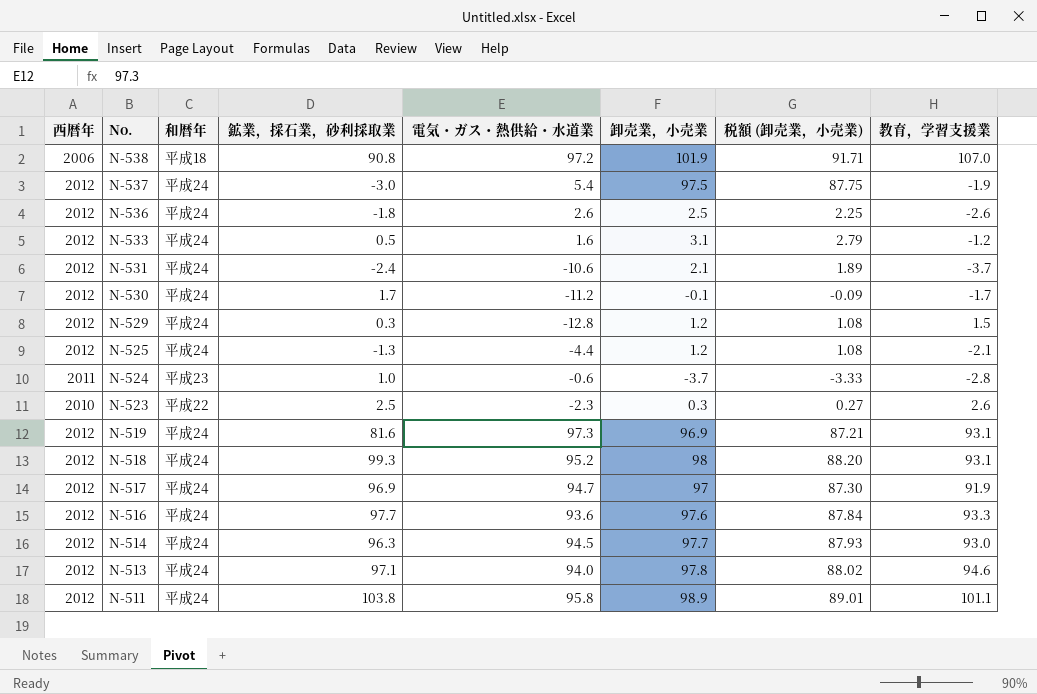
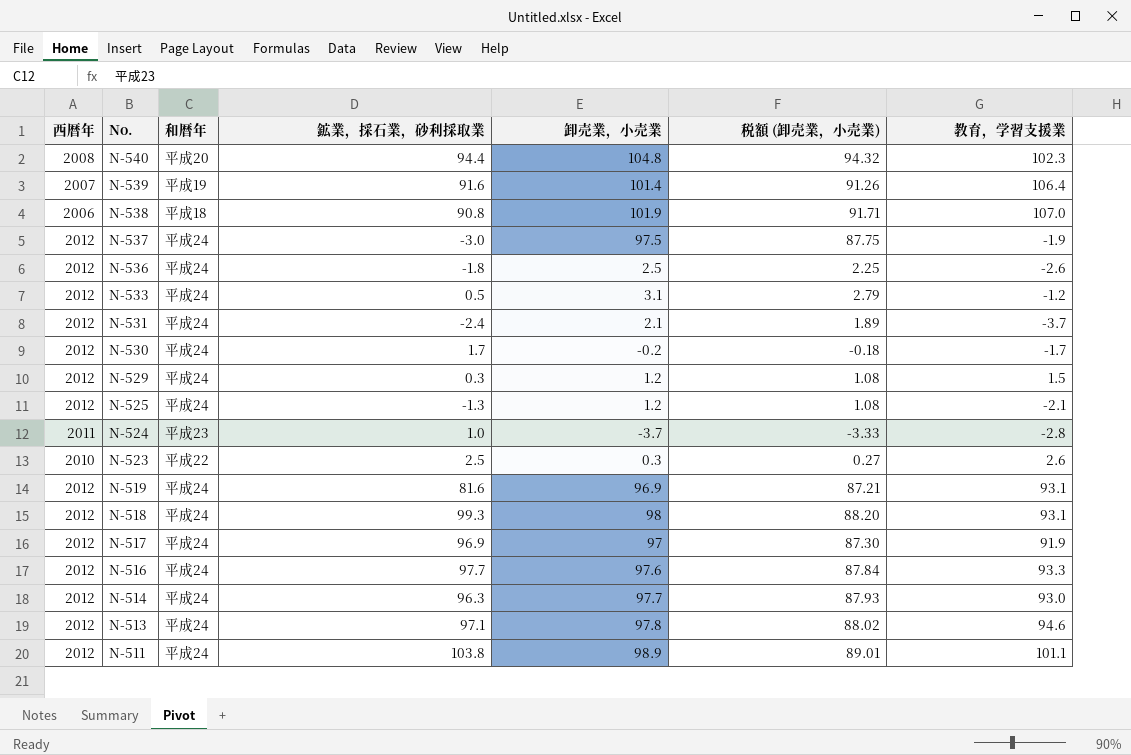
column 電気・ガス・熱供給・水道業 | position: 5 -> none
row N-540: none -> 2008 | 平成20 | 94.4 | 104.8 | 94.32 | 102.3
row N-539: none -> 2007 | 平成19 | 91.6 | 101.4 | 91.26 | 106.4
N-530 | 卸売業，小売業: -0.1 -> -0.2
N-530 | 税額 (卸売業，小売業): -0.09 -> -0.18

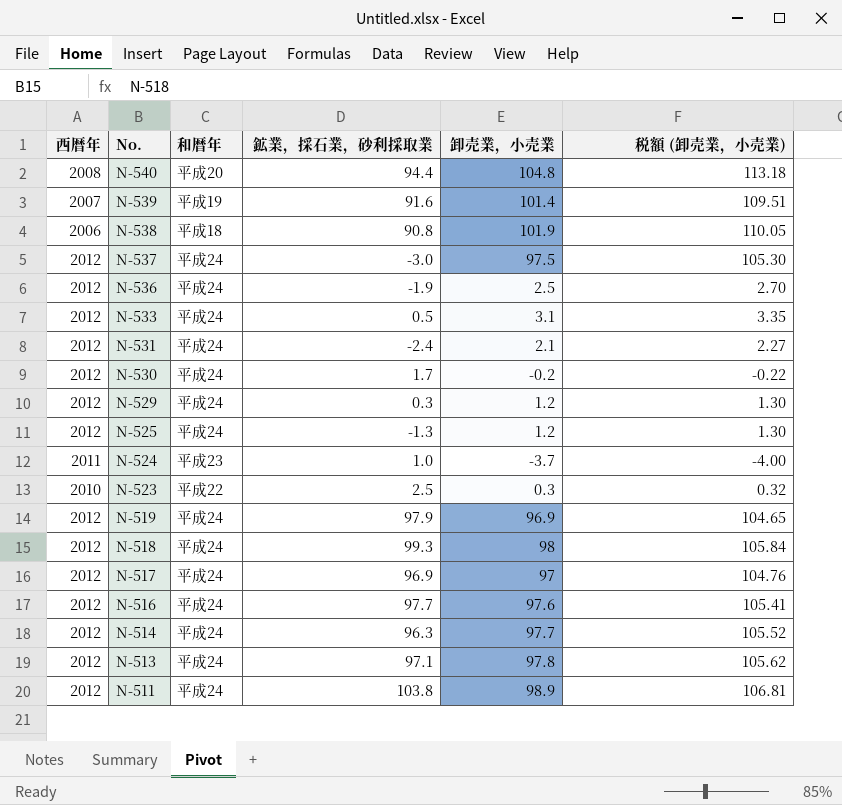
column 教育，学習支援業 | position: 7 -> none
column 税額 (卸売業，小売業) | formula: [卸売業，小売業] * 0.9 -> [卸売業，小売業] * 1.08
N-536 | 鉱業，採石業，砂利採取業: -1.8 -> -1.9
N-519 | 鉱業，採石業，砂利採取業: 81.6 -> 97.9

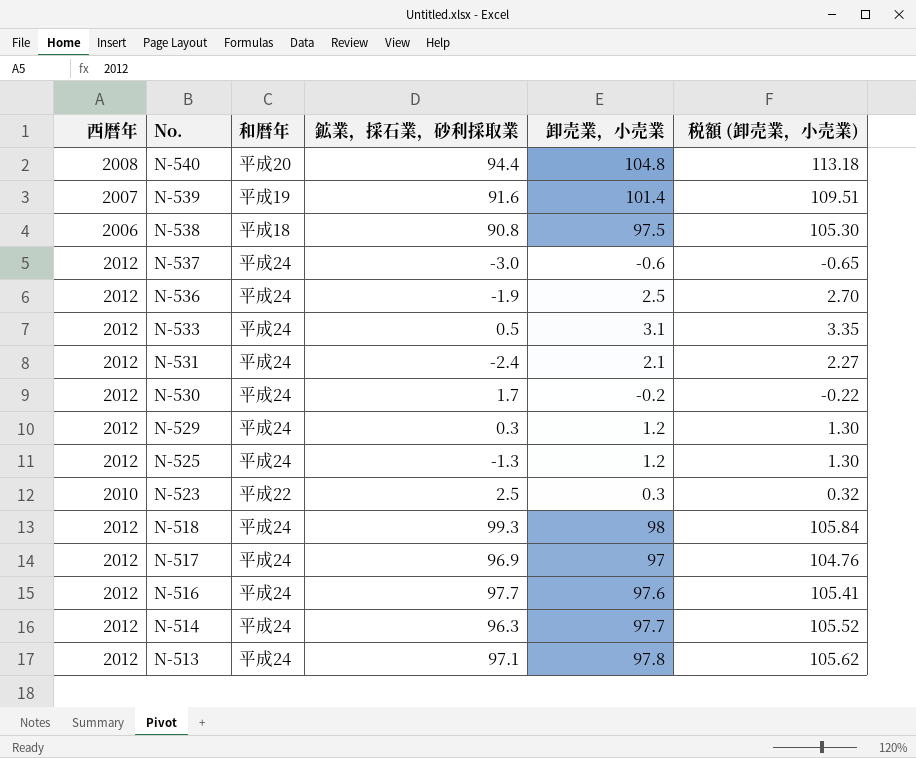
row N-524: 2011 | 平成23 | 1.0 | -3.7 | -4.00 -> none
row N-519: 2012 | 平成24 | 97.9 | 96.9 | 104.65 -> none
row N-511: 2012 | 平成24 | 103.8 | 98.9 | 106.81 -> none
N-538 | 卸売業，小売業: 101.9 -> 97.5
N-538 | 税額 (卸売業，小売業): 110.05 -> 105.30
N-537 | 卸売業，小売業: 97.5 -> -0.6
N-537 | 税額 (卸売業，小売業): 105.30 -> -0.65

